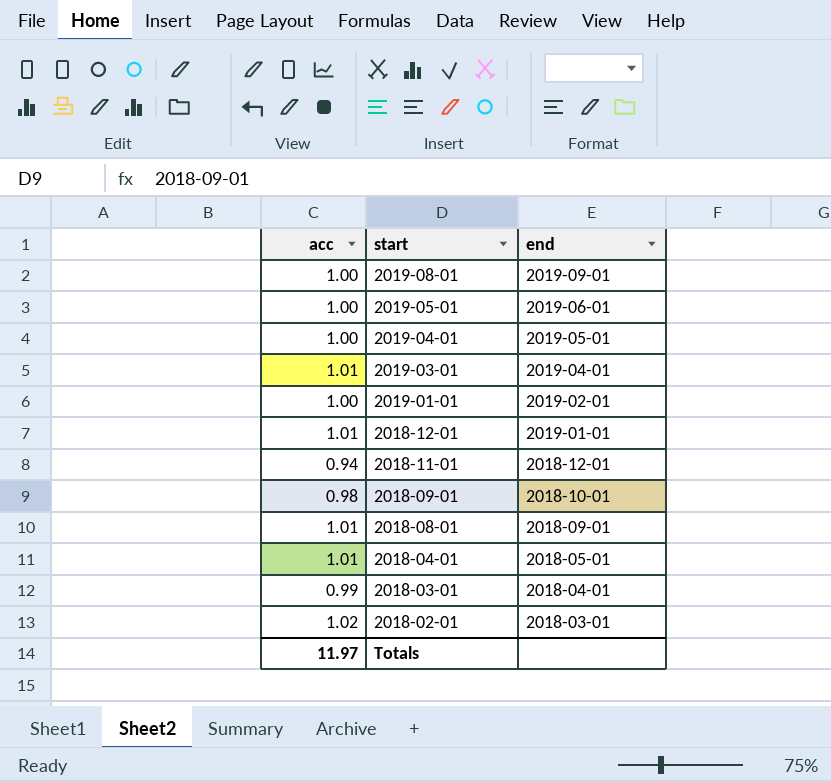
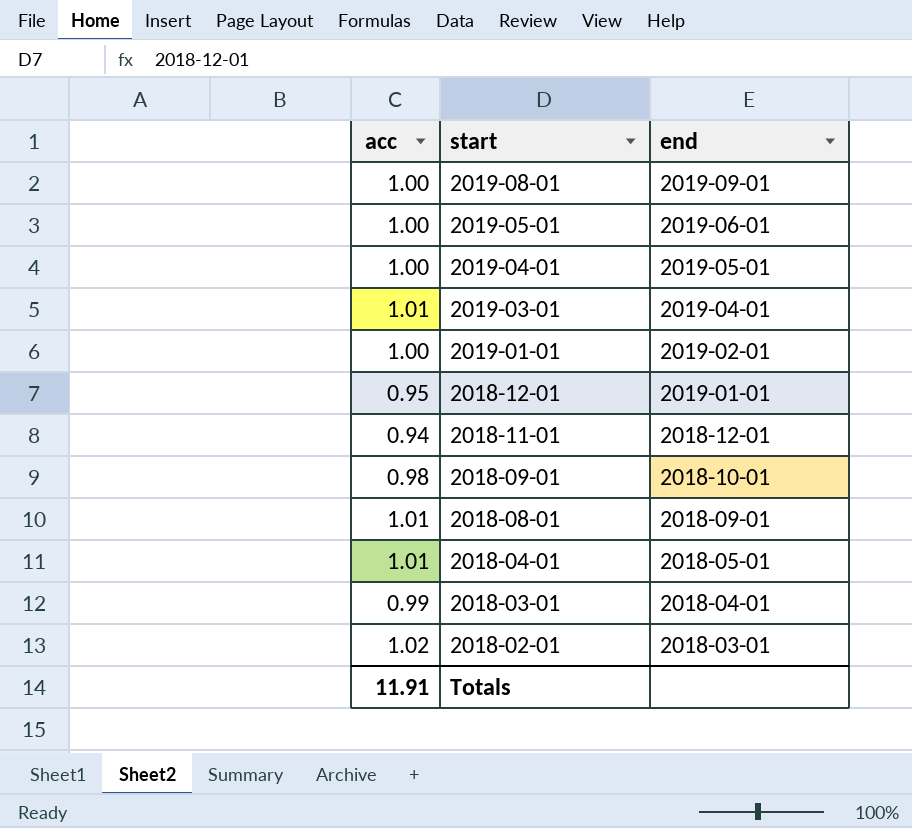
2018-12-01 | acc: 1.01 -> 0.95
Totals | acc: 11.97 -> 11.91

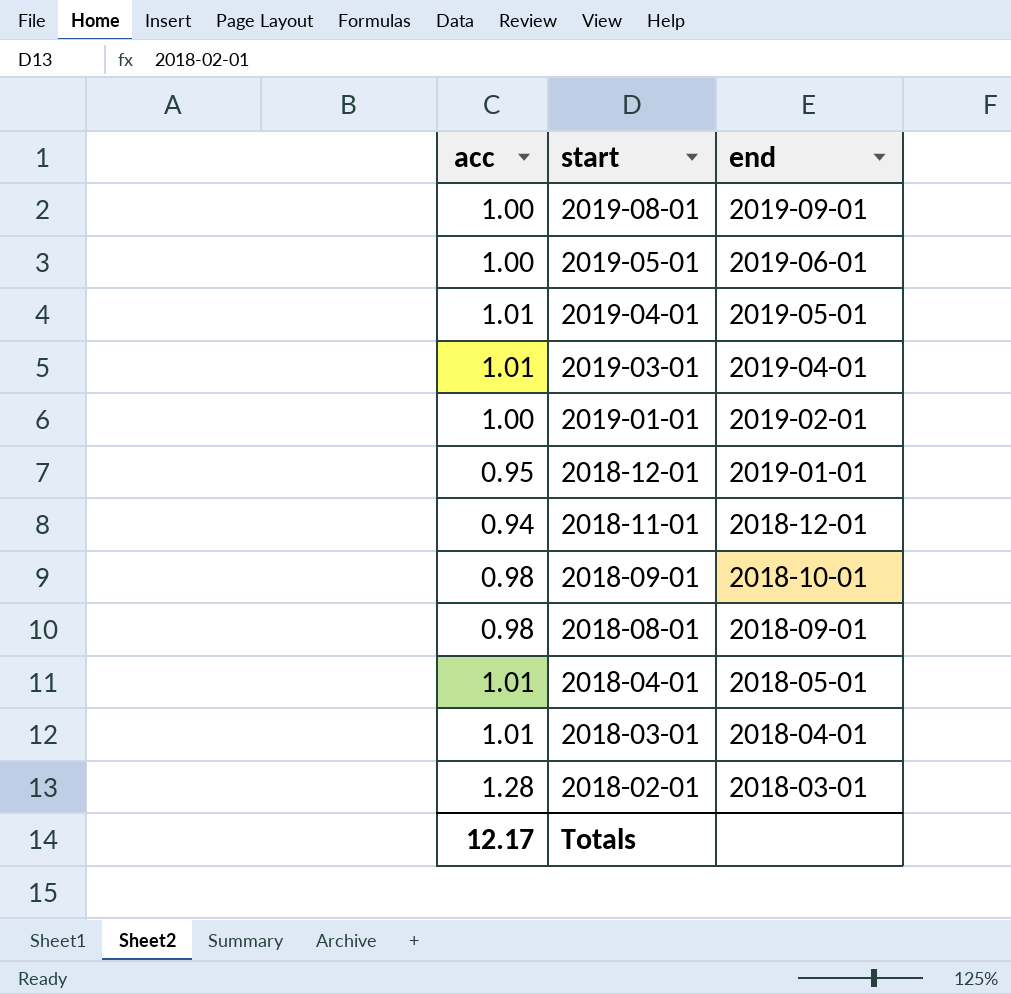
2019-04-01 | acc: 1.00 -> 1.01
2018-08-01 | acc: 1.01 -> 0.98
2018-03-01 | acc: 0.99 -> 1.01
2018-02-01 | acc: 1.02 -> 1.28
Totals | acc: 11.91 -> 12.17

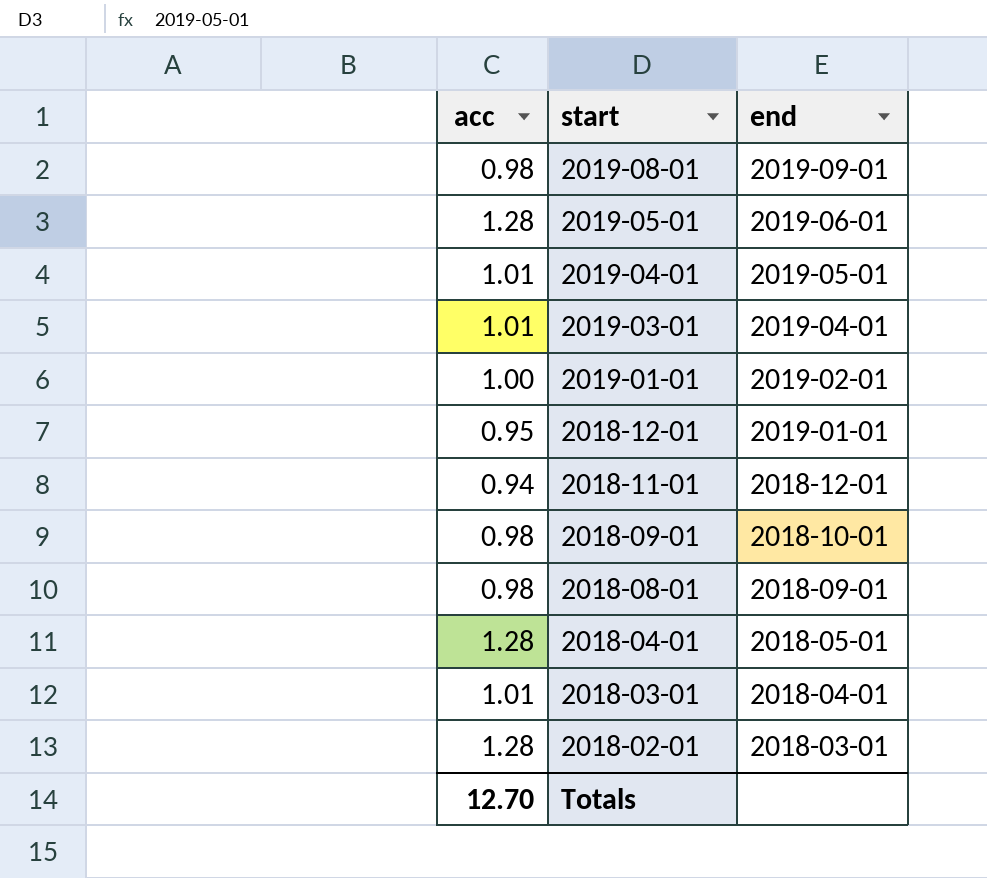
2019-08-01 | acc: 1.00 -> 0.98
2019-05-01 | acc: 1.00 -> 1.28
2018-04-01 | acc: 1.01 -> 1.28
Totals | acc: 12.17 -> 12.70

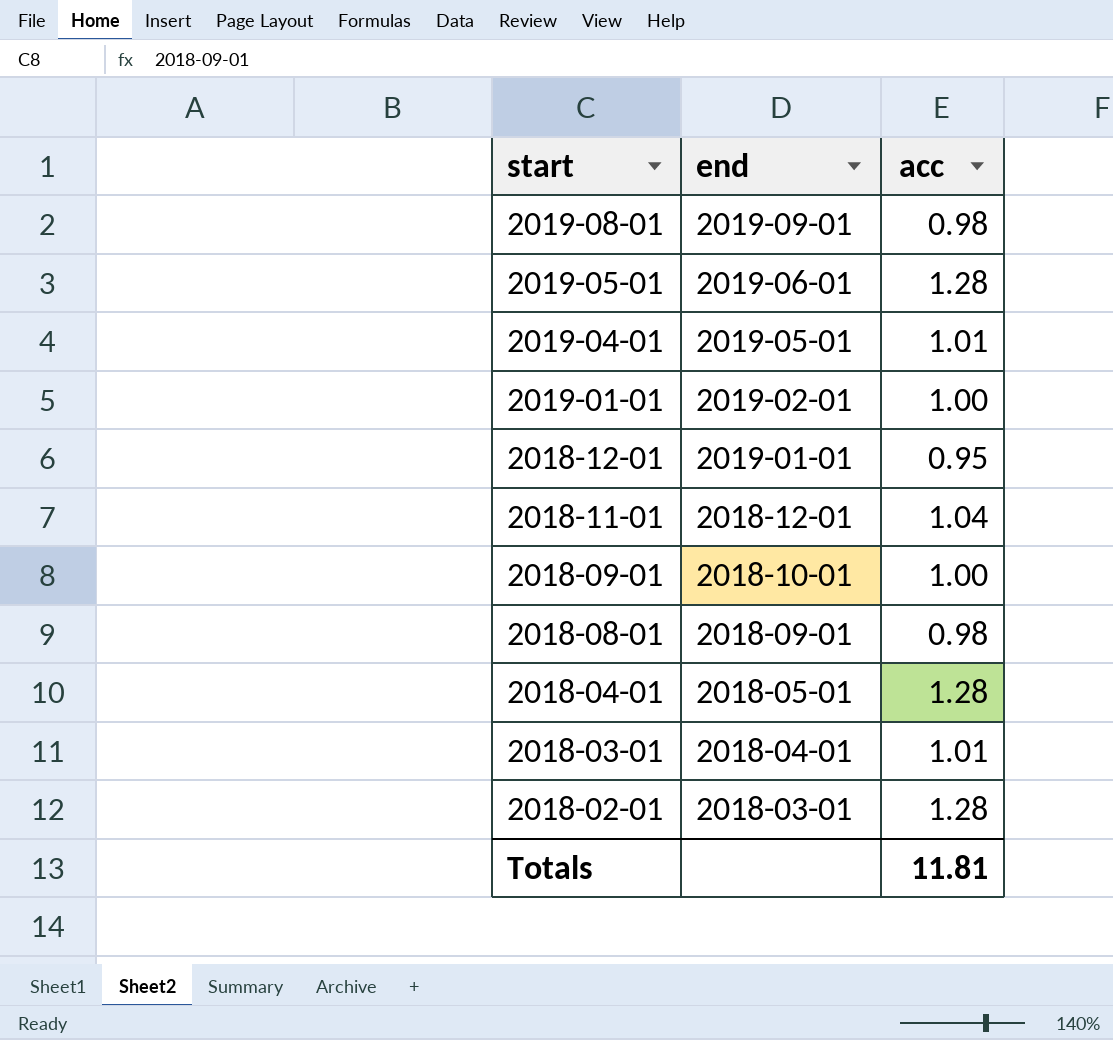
column acc | position: 1 -> 3
row 2019-03-01: 1.01 | 2019-04-01 -> none
2018-11-01 | acc: 0.94 -> 1.04
2018-09-01 | acc: 0.98 -> 1.00
Totals | acc: 12.70 -> 11.81

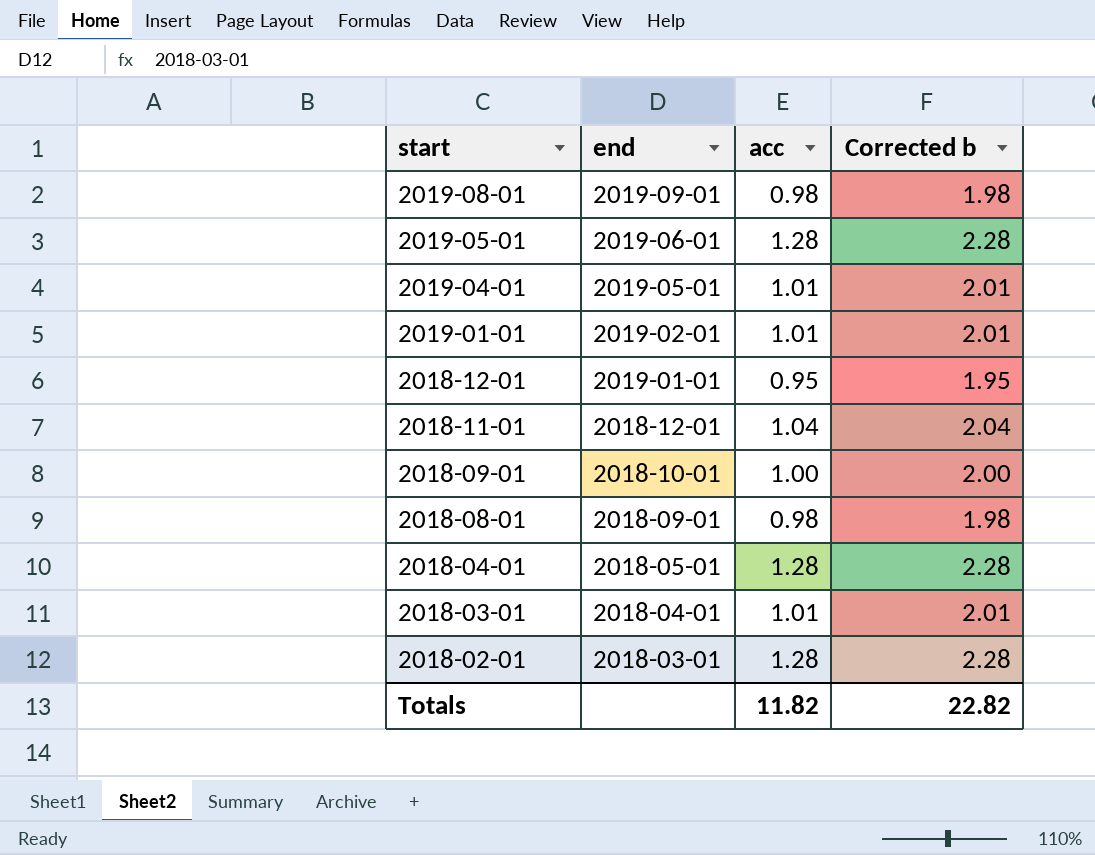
column Corrected b | formula: none -> [acc] + 1
2019-01-01 | acc: 1.00 -> 1.01
Totals | acc: 11.81 -> 11.82

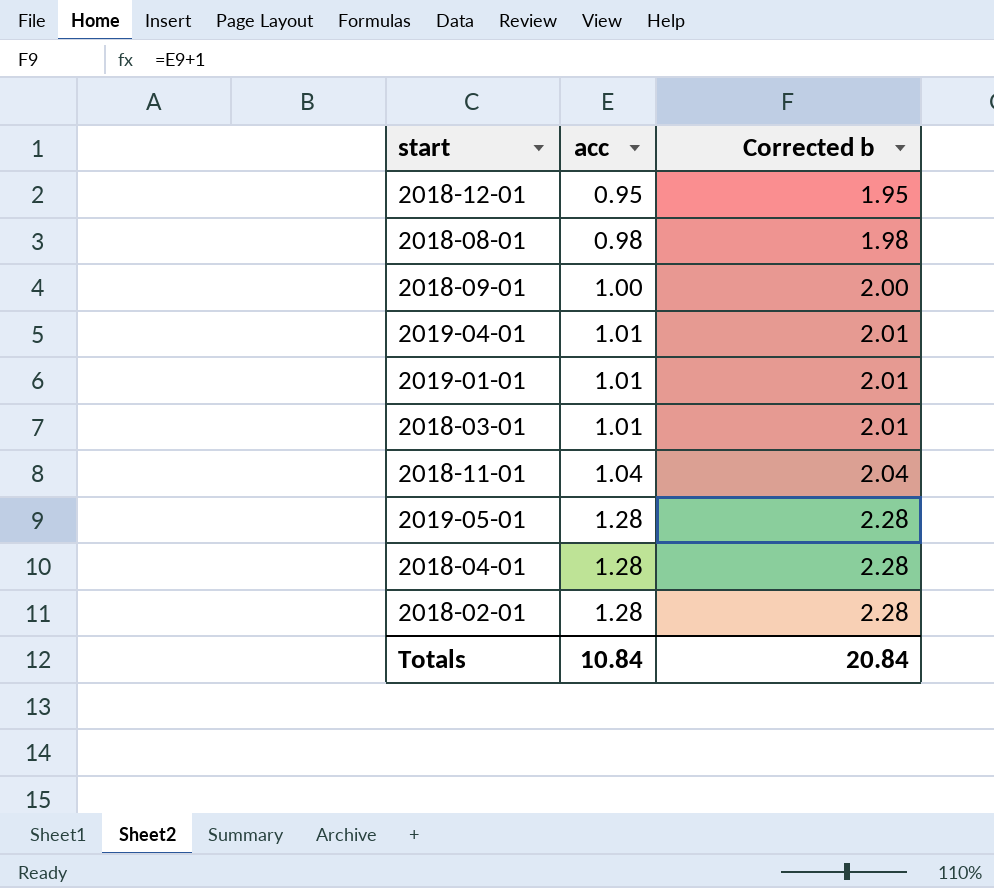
row order: start descending -> acc ascending
column end | position: 2 -> none
row 2019-08-01: 2019-09-01 | 0.98 | 1.98 -> none
Totals | acc: 11.82 -> 10.84
Totals | Corrected b: 22.82 -> 20.84

